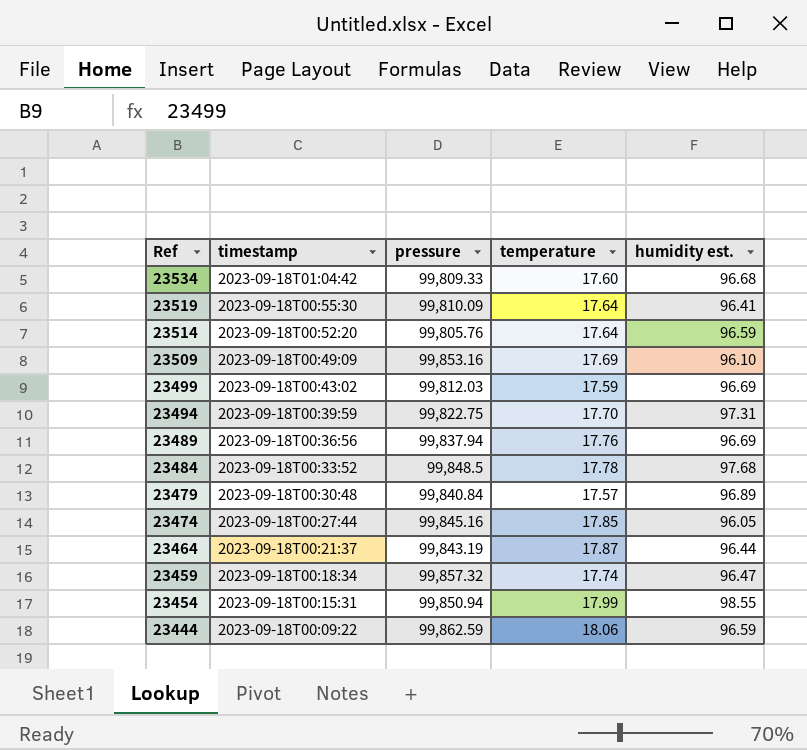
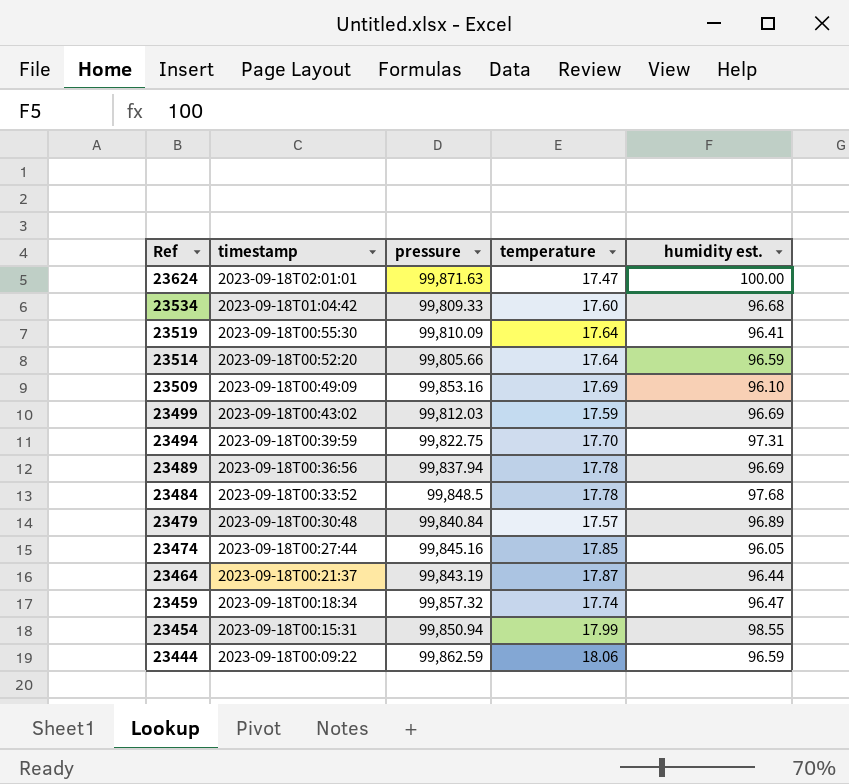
row 23624: none -> 2023-09-18T02:01:01 | 99,871.63 | 17.47 | 100.00
23514 | pressure: 99,805.76 -> 99,805.66
23489 | temperature: 17.76 -> 17.78

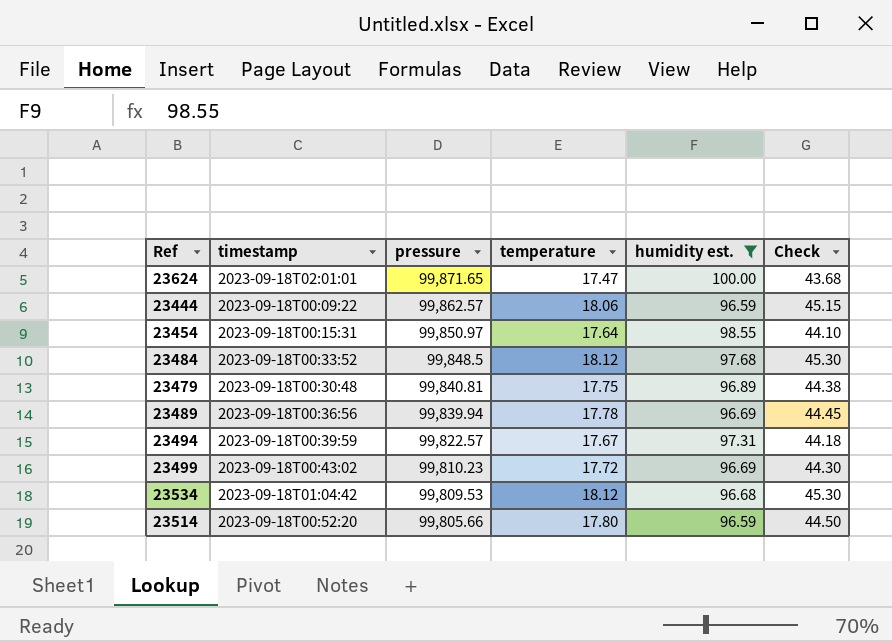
filter: none -> humidity est. >= 96.59
row order: Ref descending -> pressure descending
column Check | formula: none -> [temperature] * 2.5
23624 | pressure: 99,871.63 -> 99,871.65
23444 | pressure: 99,862.59 -> 99,862.57
23454 | pressure: 99,850.94 -> 99,850.97
23454 | temperature: 17.99 -> 17.64
23484 | temperature: 17.78 -> 18.12
23479 | pressure: 99,840.84 -> 99,840.81
23479 | temperature: 17.57 -> 17.75
23489 | pressure: 99,837.94 -> 99,839.94
23494 | pressure: 99,822.75 -> 99,822.57
23494 | temperature: 17.70 -> 17.67
23499 | pressure: 99,812.03 -> 99,810.23
23499 | temperature: 17.59 -> 17.72
23534 | pressure: 99,809.33 -> 99,809.53
23534 | temperature: 17.60 -> 18.12
23514 | temperature: 17.64 -> 17.80

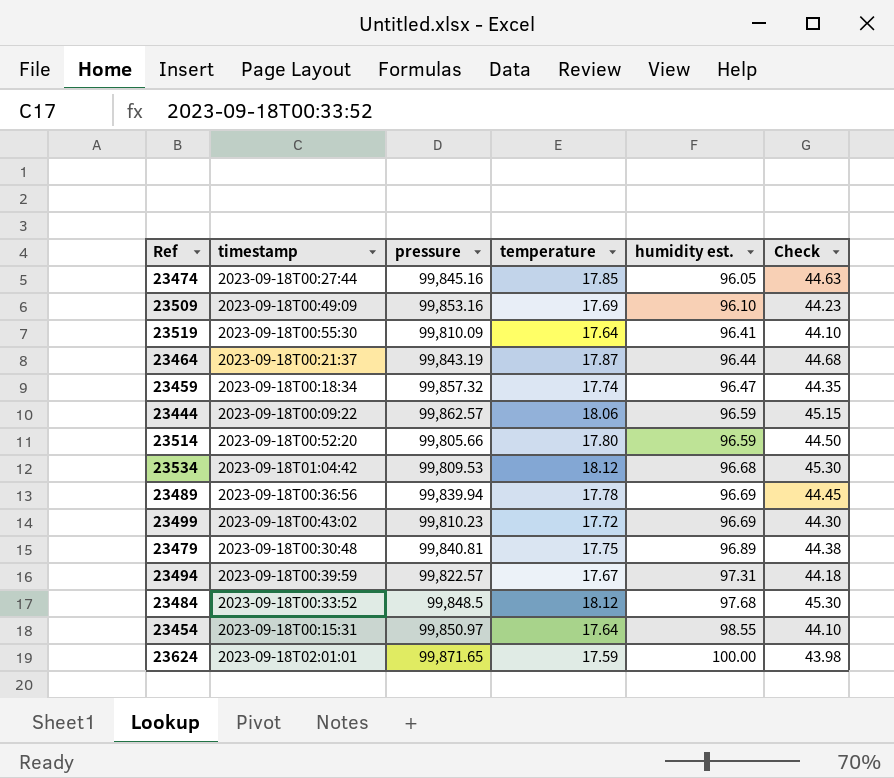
filter: humidity est. >= 96.59 -> none
row order: pressure descending -> humidity est. ascending
23624 | temperature: 17.47 -> 17.59
23624 | Check: 43.68 -> 43.98

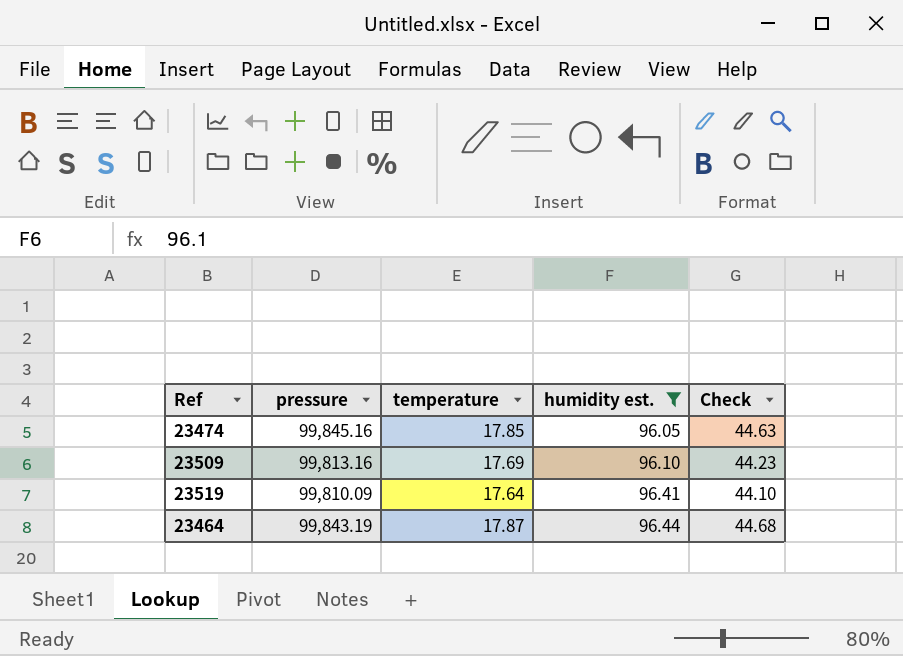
filter: none -> humidity est. <= 96.44
column timestamp | position: 2 -> none
23509 | pressure: 99,853.16 -> 99,813.16

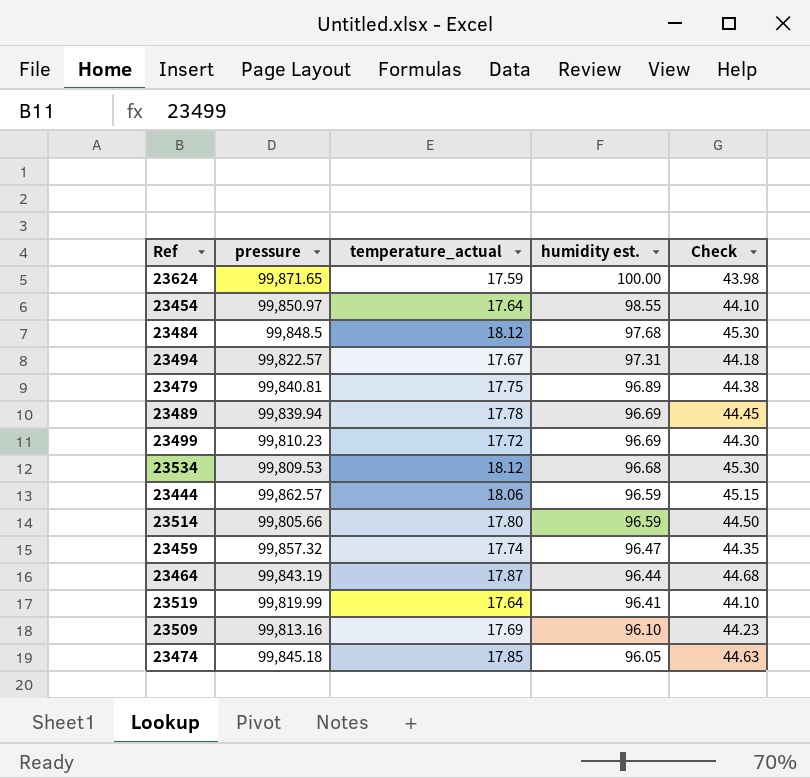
filter: humidity est. <= 96.44 -> none
row order: humidity est. ascending -> humidity est. descending
column name: temperature -> temperature_actual
23519 | pressure: 99,810.09 -> 99,819.99
23474 | pressure: 99,845.16 -> 99,845.18

